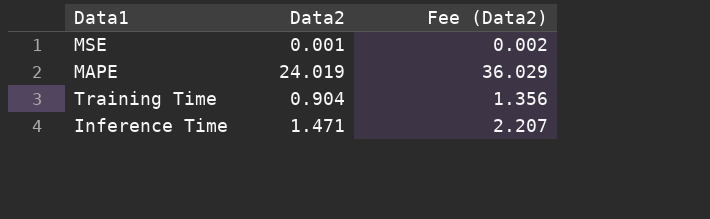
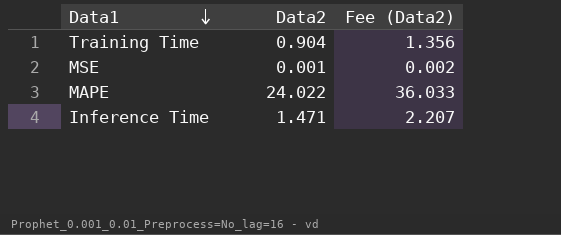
row order: none -> Data1 descending
MAPE | Data2: 24.019 -> 24.022
MAPE | Fee (Data2): 36.029 -> 36.033

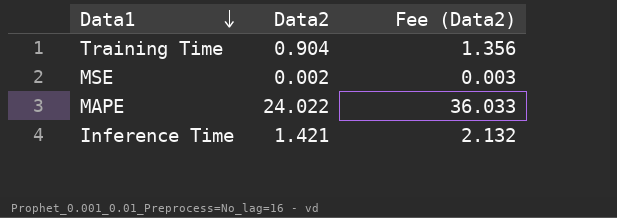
MSE | Data2: 0.001 -> 0.002
MSE | Fee (Data2): 0.002 -> 0.003
Inference Time | Data2: 1.471 -> 1.421
Inference Time | Fee (Data2): 2.207 -> 2.132

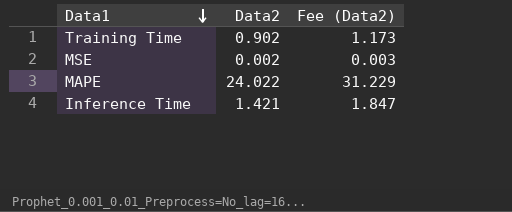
column Fee (Data2) | formula: [Data2] * 1.5 -> [Data2] * 1.3
Training Time | Data2: 0.904 -> 0.902

